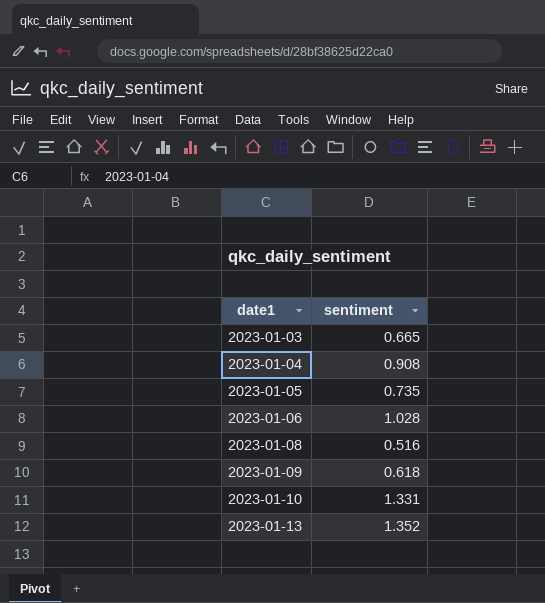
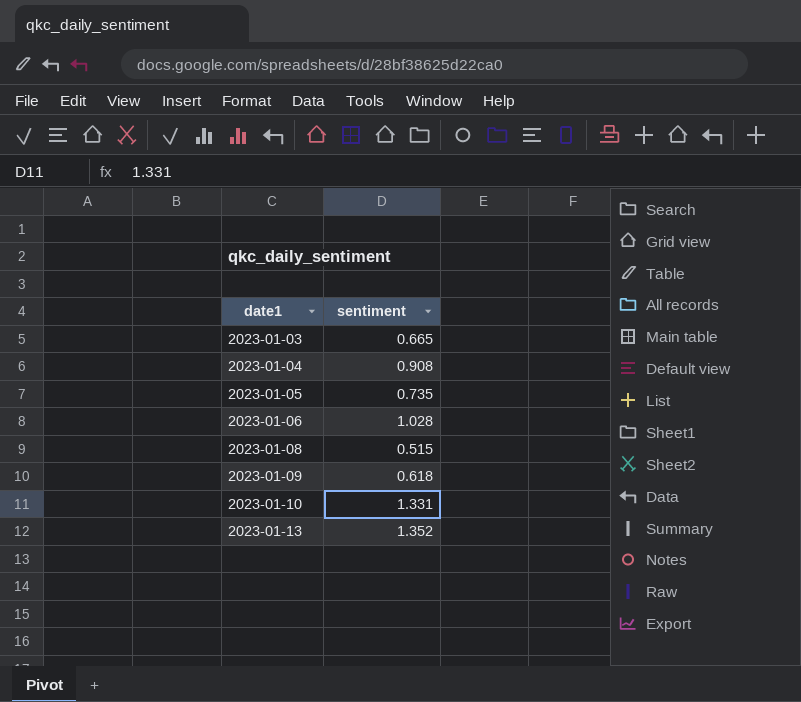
2023-01-08 | sentiment: 0.516 -> 0.515

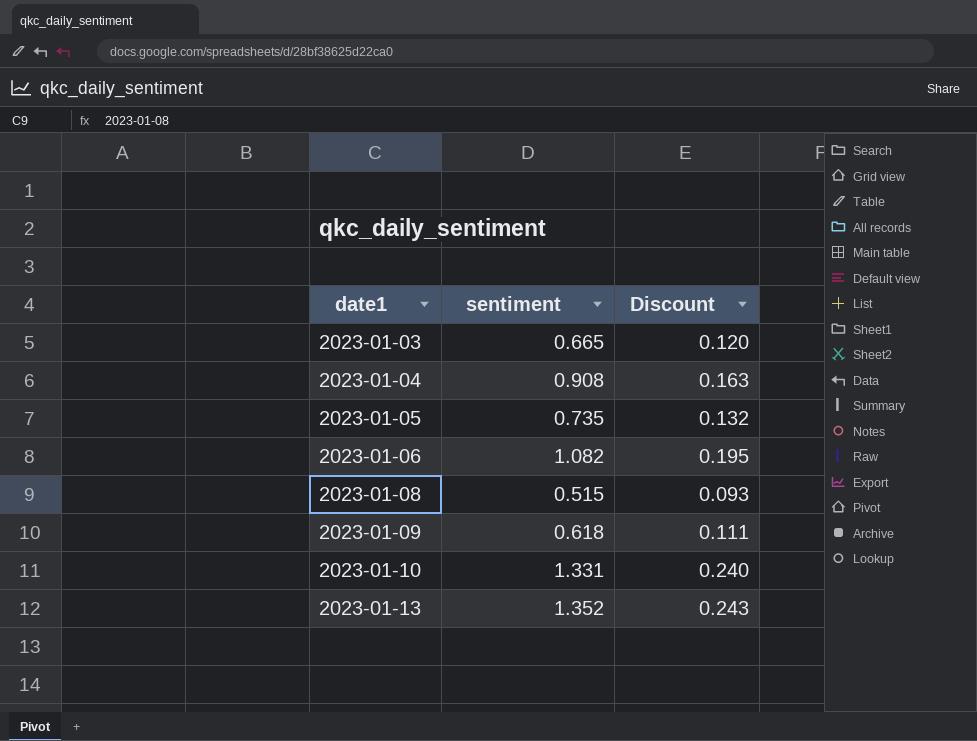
column Discount | formula: none -> [sentiment] * 0.18
2023-01-06 | sentiment: 1.028 -> 1.082

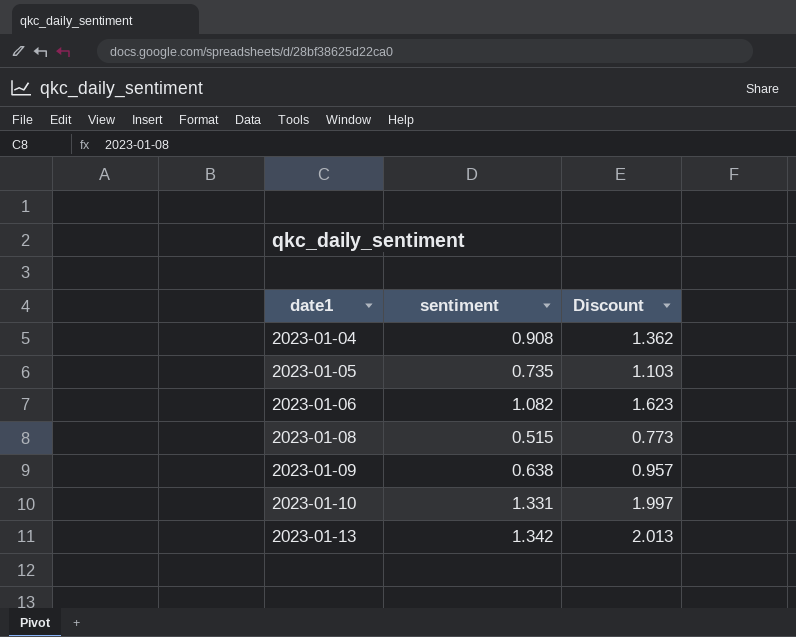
column Discount | formula: [sentiment] * 0.18 -> [sentiment] * 1.5
row 2023-01-03: 0.665 | 0.120 -> none
2023-01-09 | sentiment: 0.618 -> 0.638
2023-01-13 | sentiment: 1.352 -> 1.342

